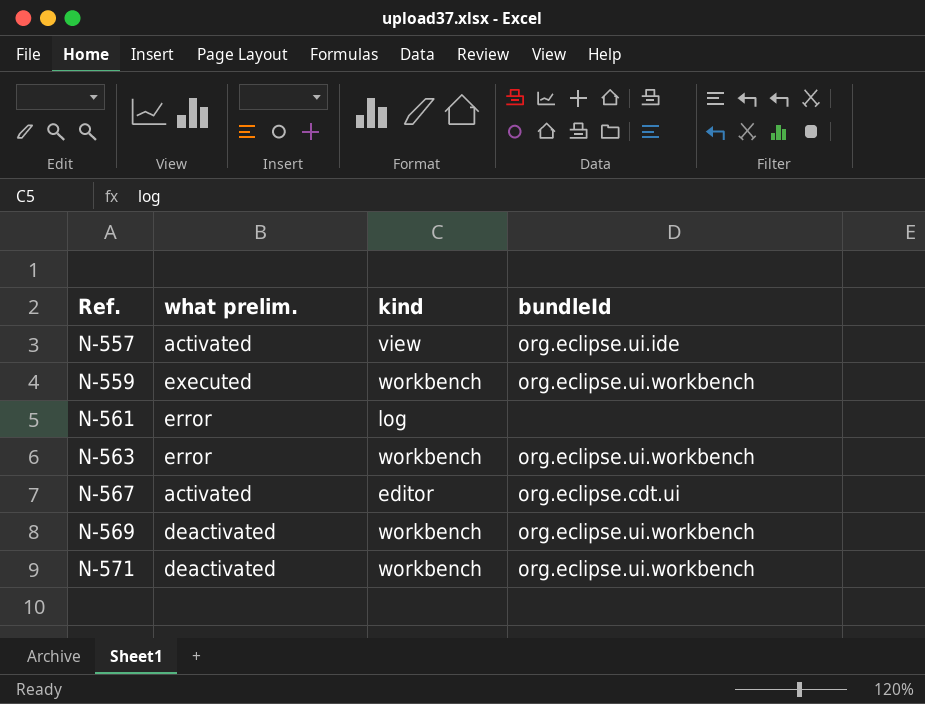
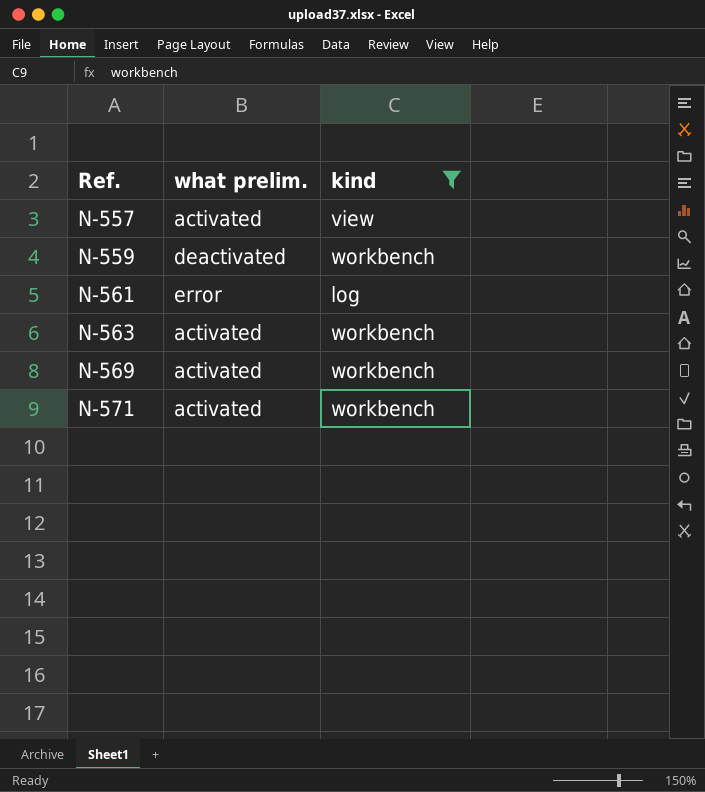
filter: none -> kind != editor
column bundleId | position: 4 -> none
N-559 | what prelim.: executed -> deactivated
N-563 | what prelim.: error -> activated
N-569 | what prelim.: deactivated -> activated
N-571 | what prelim.: deactivated -> activated

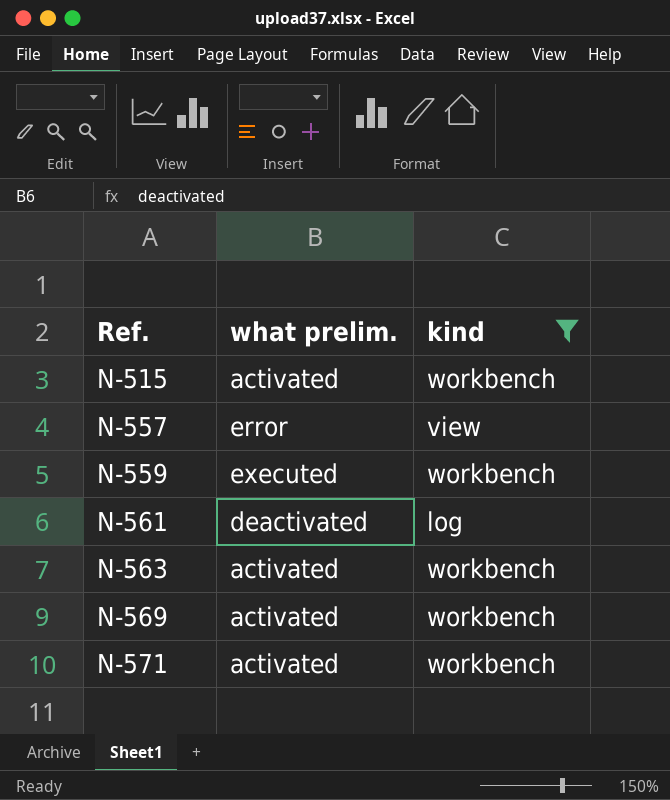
row N-515: none -> activated | workbench
N-557 | what prelim.: activated -> error
N-559 | what prelim.: deactivated -> executed
N-561 | what prelim.: error -> deactivated

